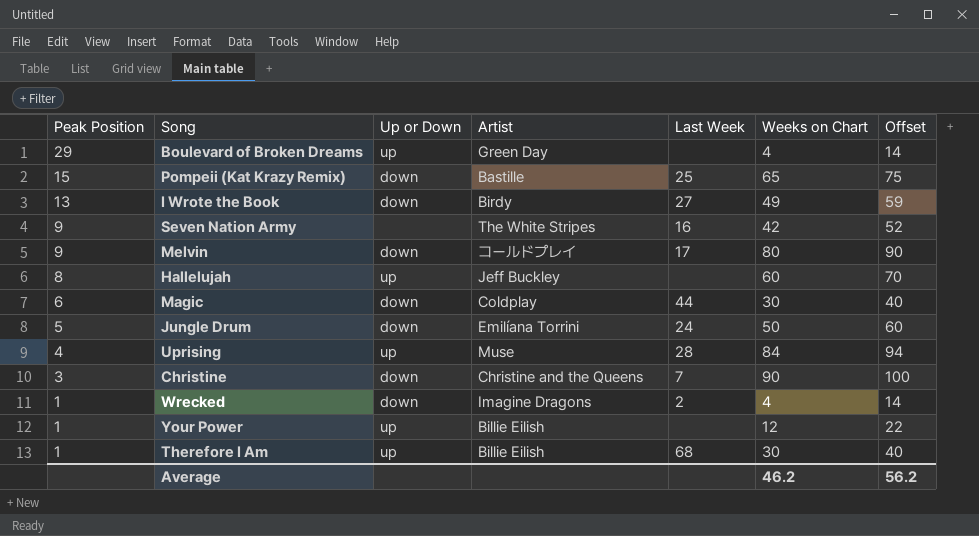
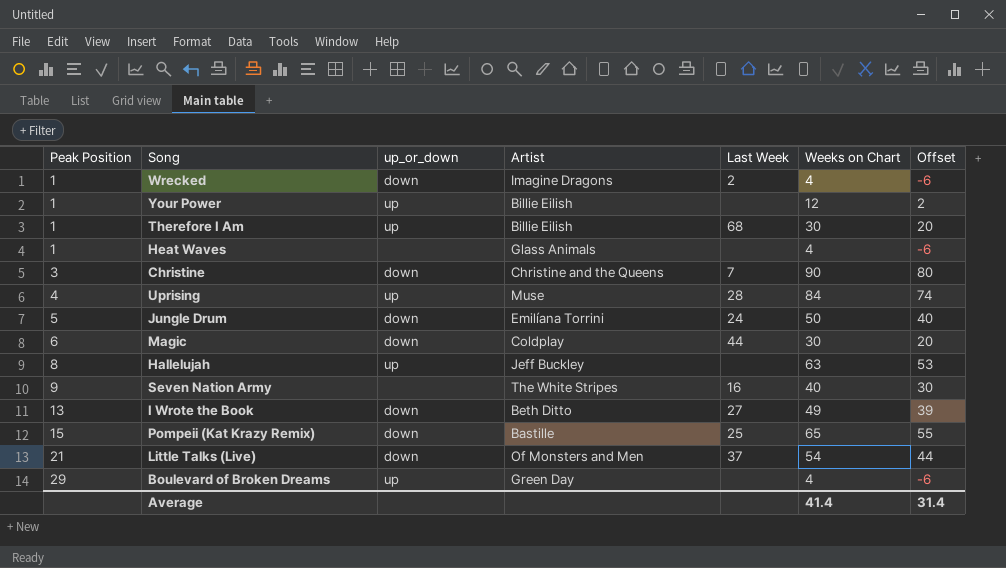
row order: Peak Position descending -> Peak Position ascending
column name: Up or Down -> up_or_down
column Offset | formula: [Weeks on Chart] + 10 -> [Weeks on Chart] - 10
row Melvin: 9 | down | コールドプレイ | 17 | 80 | 90 -> none
row Heat Waves: none -> 1 | none | Glass Animals | none | 4 | -6
Hallelujah | Weeks on Chart: 60 -> 63
Seven Nation Army | Weeks on Chart: 42 -> 40
I Wrote the Book | Artist: Birdy -> Beth Ditto
row Little Talks (Live): none -> 21 | down | Of Monsters and Men | 37 | 54 | 44
Average | Weeks on Chart: 46.2 -> 41.4
Average | Offset: 56.2 -> 31.4

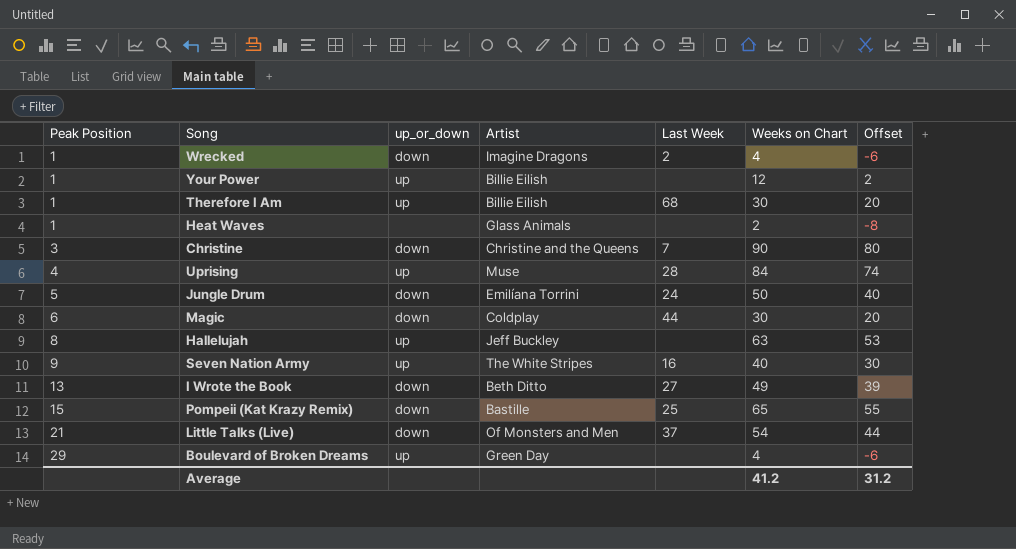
Heat Waves | Weeks on Chart: 4 -> 2
Heat Waves | Offset: -6 -> -8
Seven Nation Army | up_or_down: none -> up
Average | Weeks on Chart: 41.4 -> 41.2
Average | Offset: 31.4 -> 31.2

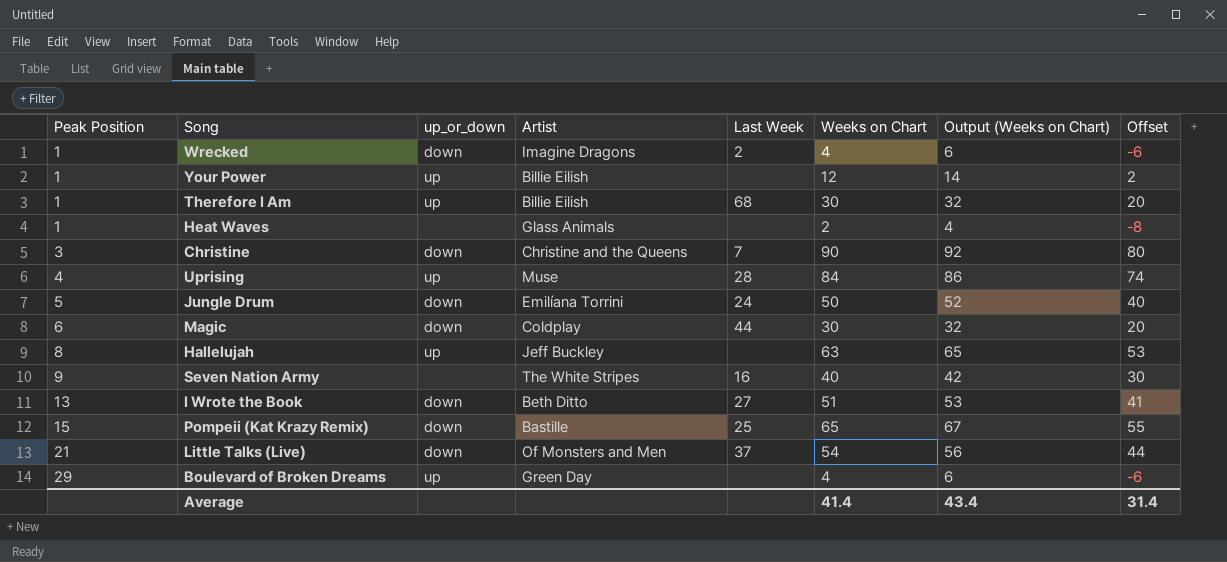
column Output (Weeks on Chart) | formula: none -> [Weeks on Chart] + 2
Seven Nation Army | up_or_down: up -> none
I Wrote the Book | Weeks on Chart: 49 -> 51
I Wrote the Book | Offset: 39 -> 41
Average | Weeks on Chart: 41.2 -> 41.4
Average | Offset: 31.2 -> 31.4

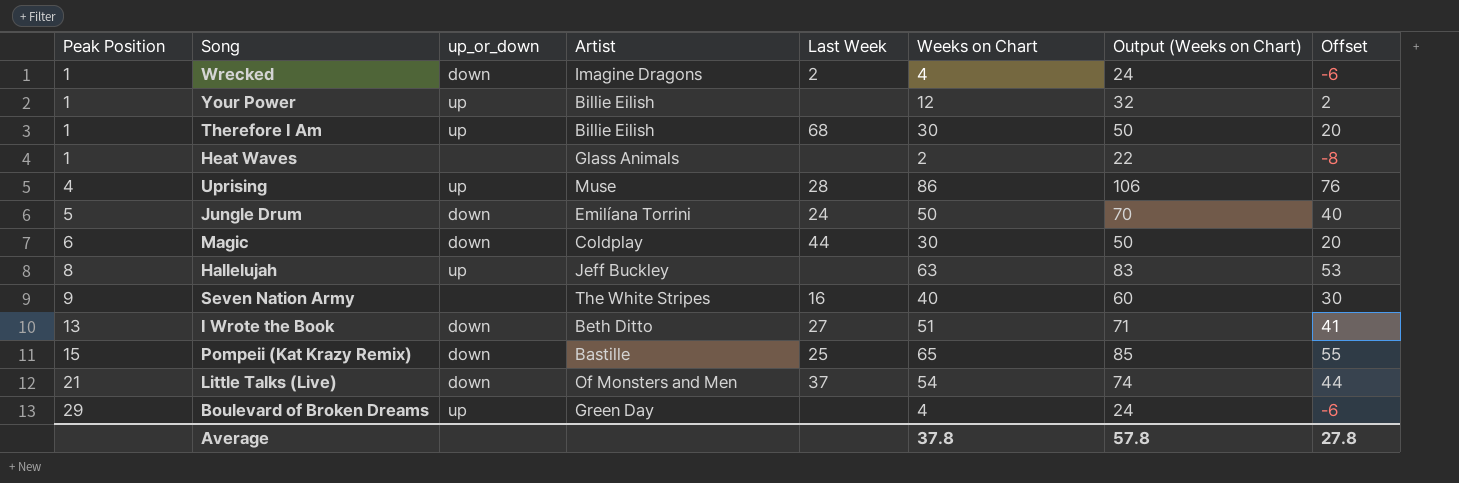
column Output (Weeks on Chart) | formula: [Weeks on Chart] + 2 -> [Weeks on Chart] + 20
row Christine: 3 | down | Christine and the Queens | 7 | 90 | 92 | 80 -> none
Uprising | Weeks on Chart: 84 -> 86
Uprising | Offset: 74 -> 76
Average | Weeks on Chart: 41.4 -> 37.8
Average | Output (Weeks on Chart): 43.4 -> 57.8
Average | Offset: 31.4 -> 27.8

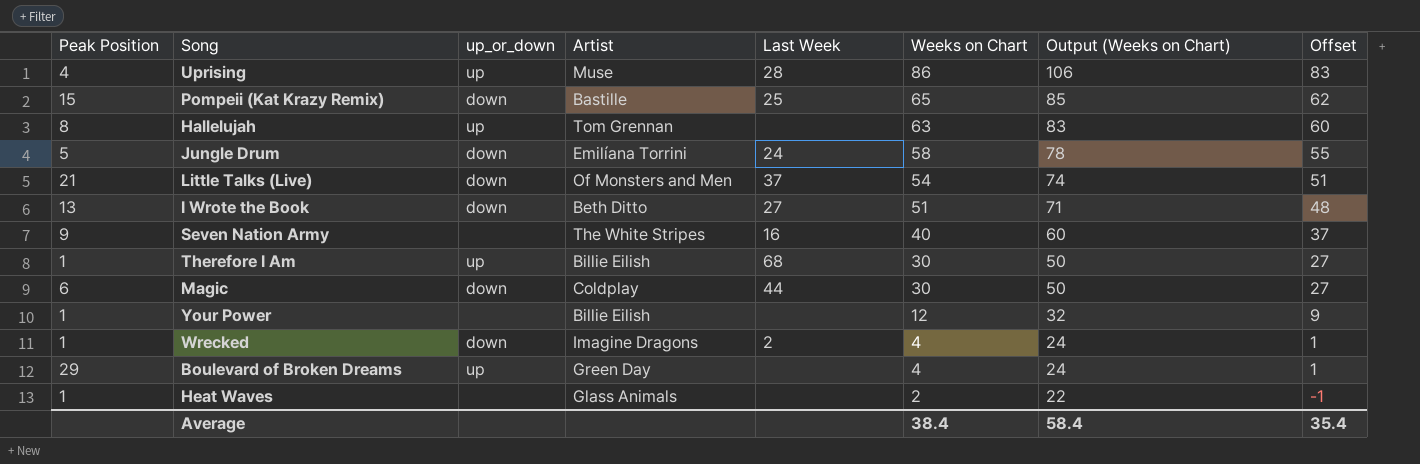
row order: Peak Position ascending -> Weeks on Chart descending
column Offset | formula: [Weeks on Chart] - 10 -> [Weeks on Chart] - 3
Hallelujah | Artist: Jeff Buckley -> Tom Grennan
Jungle Drum | Weeks on Chart: 50 -> 58
Jungle Drum | Output (Weeks on Chart): 70 -> 78
Your Power | up_or_down: up -> none
Average | Weeks on Chart: 37.8 -> 38.4
Average | Output (Weeks on Chart): 57.8 -> 58.4
Average | Offset: 27.8 -> 35.4

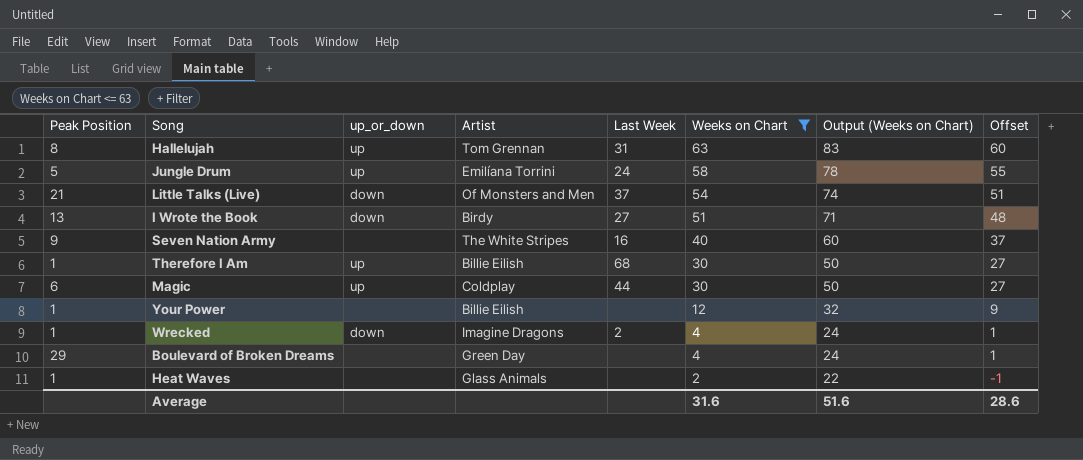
filter: none -> Weeks on Chart <= 63
Hallelujah | Last Week: none -> 31
Jungle Drum | up_or_down: down -> up
I Wrote the Book | Artist: Beth Ditto -> Birdy
Magic | up_or_down: down -> up
Boulevard of Broken Dreams | up_or_down: up -> none
Average | Weeks on Chart: 38.4 -> 31.6
Average | Output (Weeks on Chart): 58.4 -> 51.6
Average | Offset: 35.4 -> 28.6

